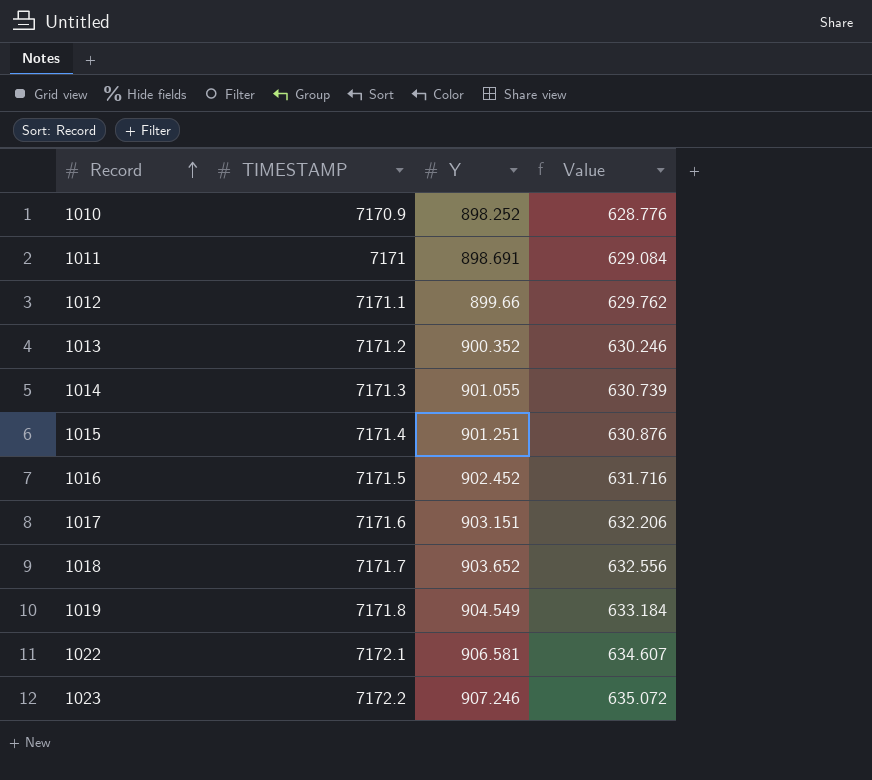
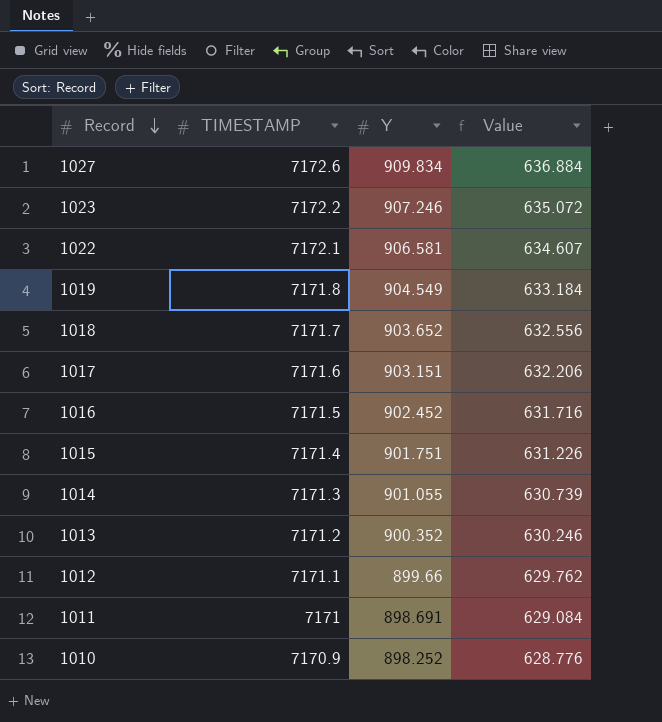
row order: Record ascending -> Record descending
row 1027: none -> 7172.6 | 909.834 | 636.884
1015 | Y: 901.251 -> 901.751
1015 | Value: 630.876 -> 631.226

